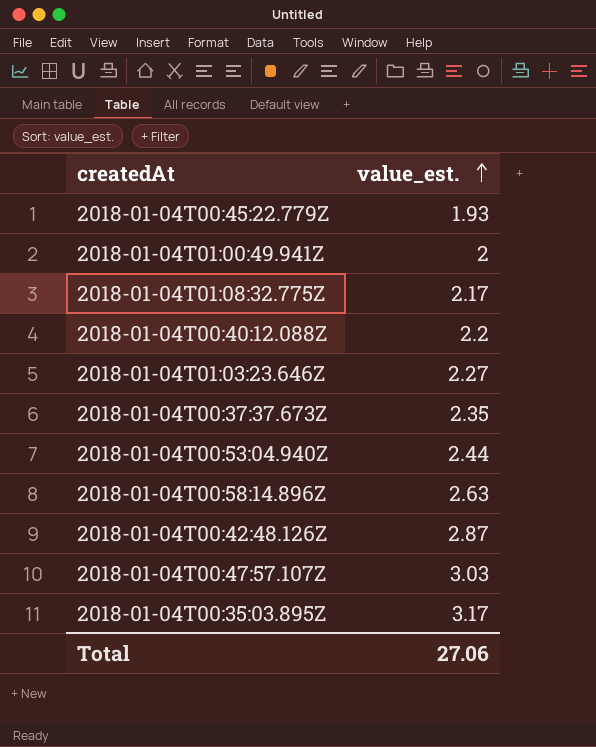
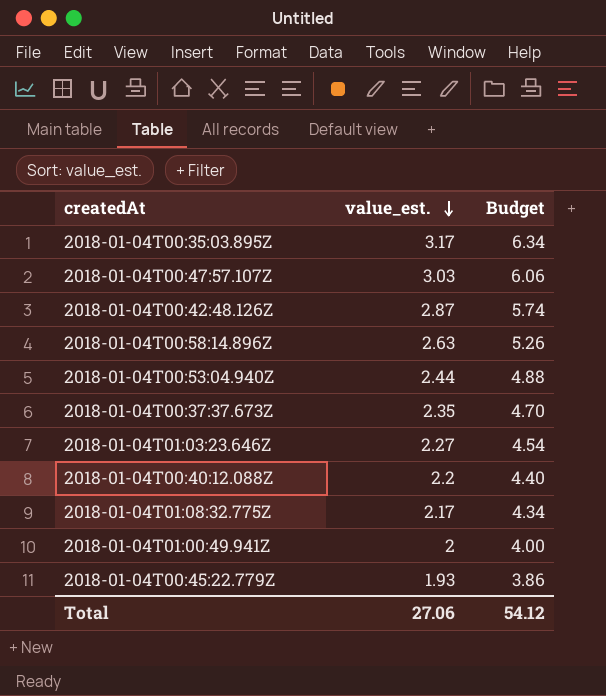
row order: value_est. ascending -> value_est. descending
column Budget | formula: none -> [value_est.] * 2

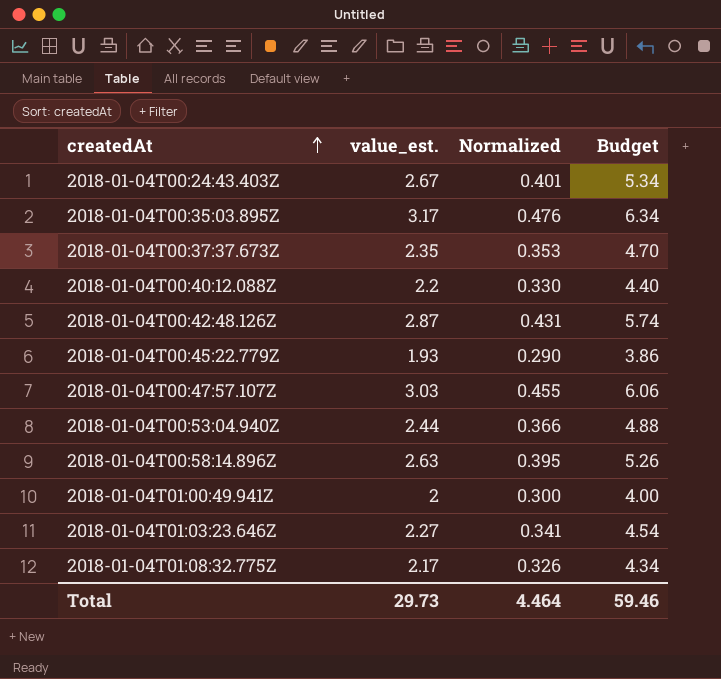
row order: value_est. descending -> createdAt ascending
column Normalized | formula: none -> [value_est.] * 0.15
row 2018-01-04T00:24:43.403Z: none -> 2.67 | 0.401 | 5.34
Total | value_est.: 27.06 -> 29.73
Total | Budget: 54.12 -> 59.46

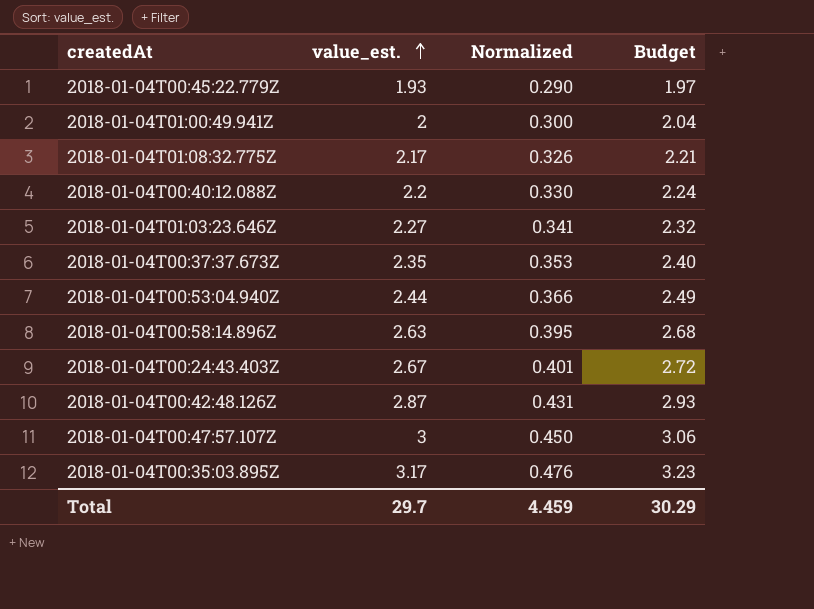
row order: createdAt ascending -> value_est. ascending
column Budget | formula: [value_est.] * 2 -> [value_est.] * 1.02
2018-01-04T00:47:57.107Z | value_est.: 3.03 -> 3
2018-01-04T00:47:57.107Z | Normalized: 0.455 -> 0.450
Total | value_est.: 29.73 -> 29.7
Total | Normalized: 4.464 -> 4.459
Total | Budget: 59.46 -> 30.29

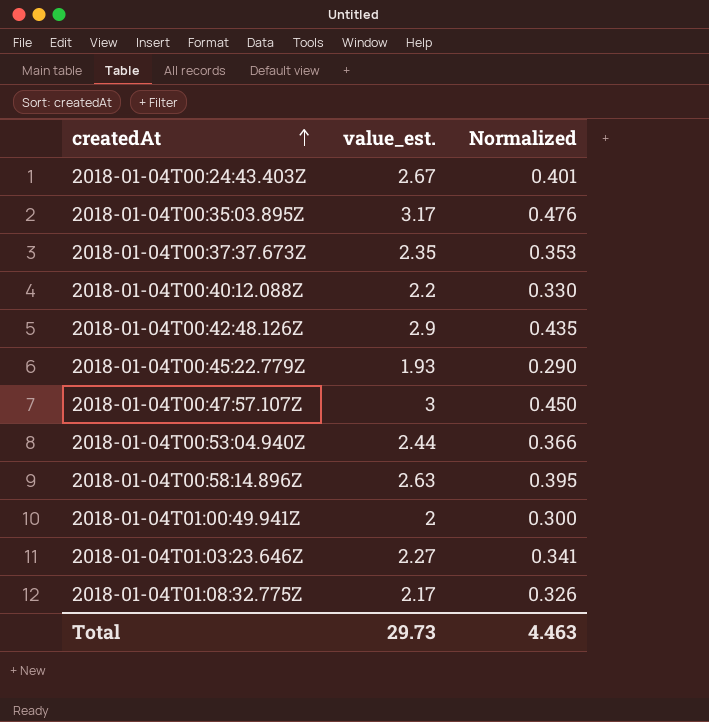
row order: value_est. ascending -> createdAt ascending
column Budget | formula: [value_est.] * 1.02 -> none
2018-01-04T00:42:48.126Z | value_est.: 2.87 -> 2.9
2018-01-04T00:42:48.126Z | Normalized: 0.431 -> 0.435
Total | value_est.: 29.7 -> 29.73
Total | Normalized: 4.459 -> 4.463

